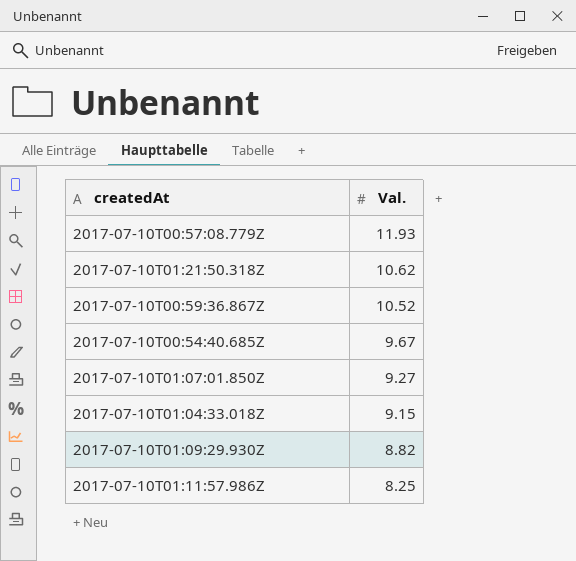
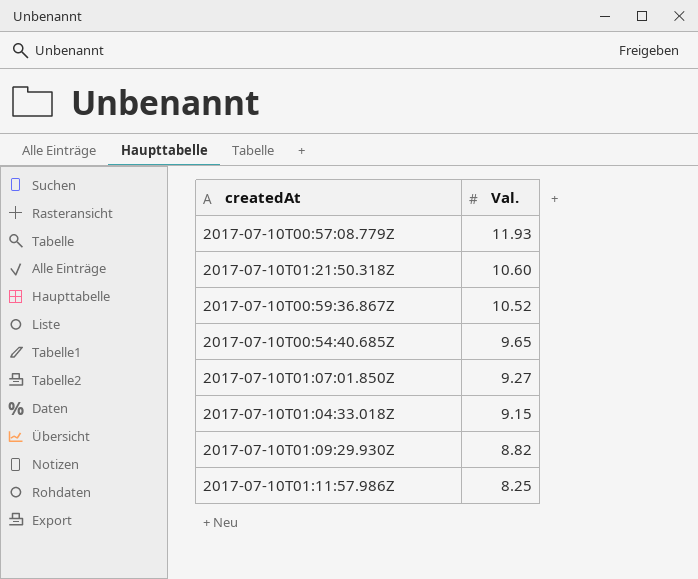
2017-07-10T01:21:50.318Z | Val.: 10.62 -> 10.60
2017-07-10T00:54:40.685Z | Val.: 9.67 -> 9.65

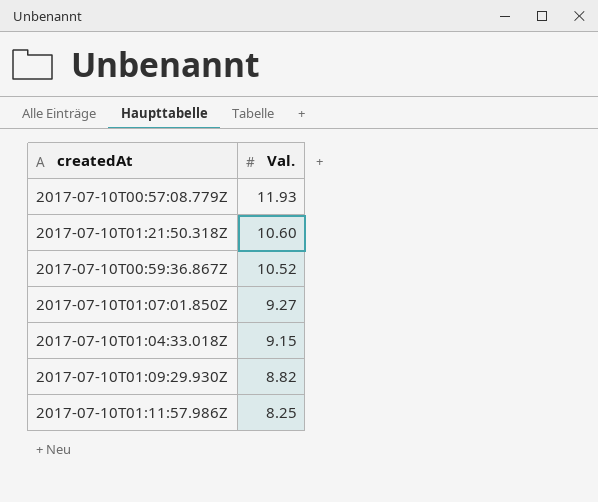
row 2017-07-10T00:54:40.685Z: 9.65 -> none

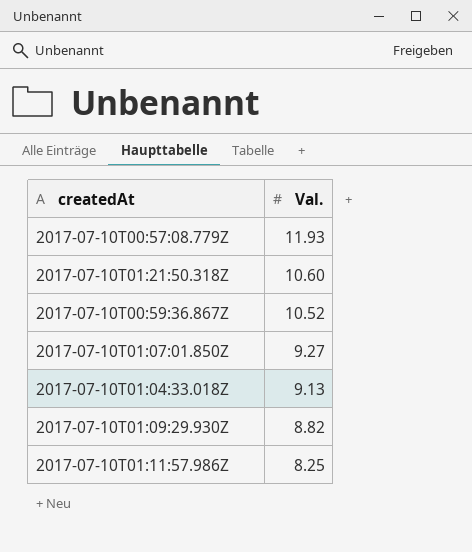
2017-07-10T01:04:33.018Z | Val.: 9.15 -> 9.13

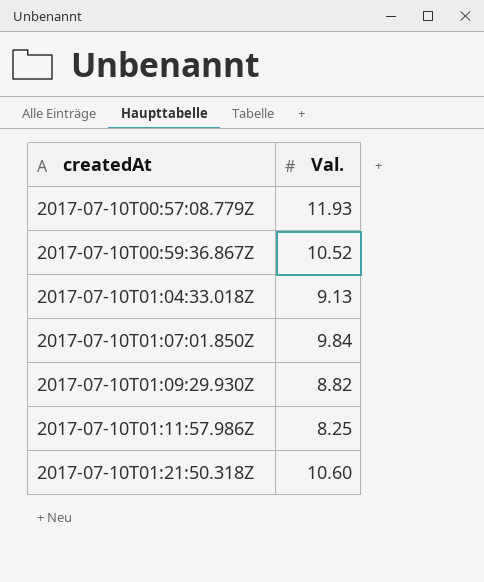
row order: Val. descending -> createdAt ascending
2017-07-10T01:07:01.850Z | Val.: 9.27 -> 9.84

